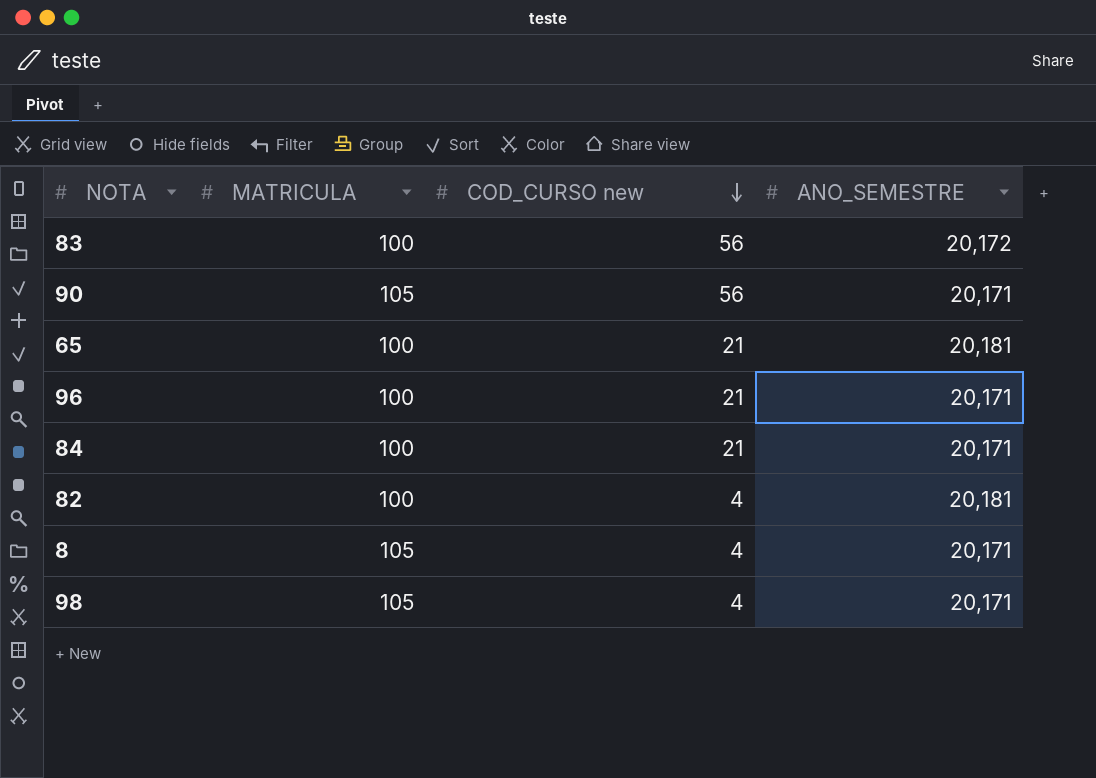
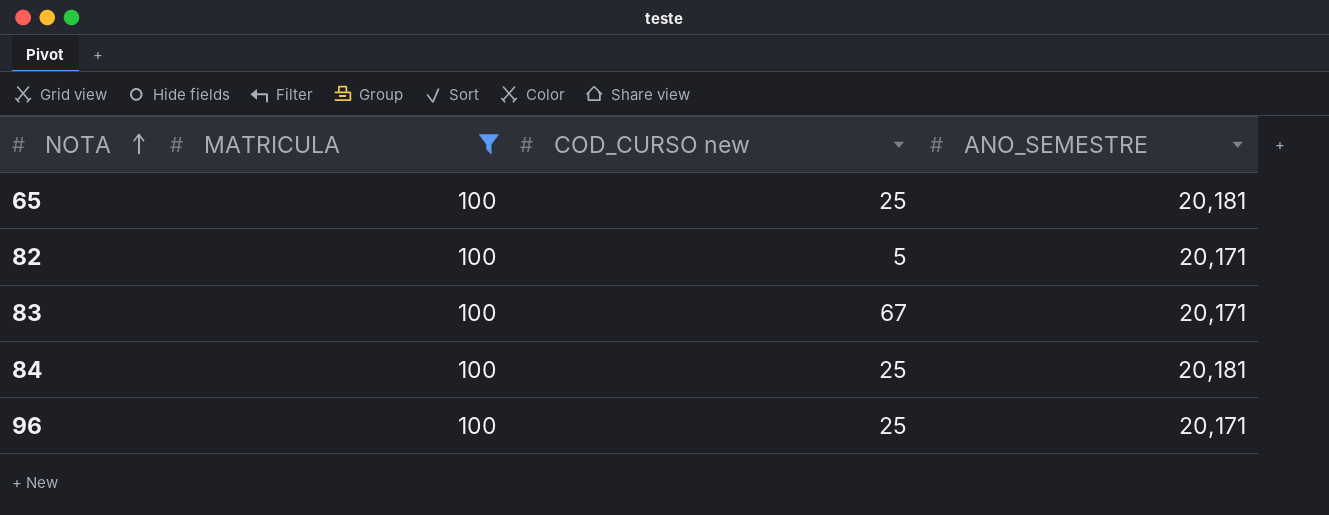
filter: none -> MATRICULA = 100
row order: COD_CURSO new descending -> NOTA ascending
65 | COD_CURSO new: 21 -> 25
82 | COD_CURSO new: 4 -> 5
82 | ANO_SEMESTRE: 20,181 -> 20,171
83 | COD_CURSO new: 56 -> 67
83 | ANO_SEMESTRE: 20,172 -> 20,171
84 | COD_CURSO new: 21 -> 25
84 | ANO_SEMESTRE: 20,171 -> 20,181
96 | COD_CURSO new: 21 -> 25

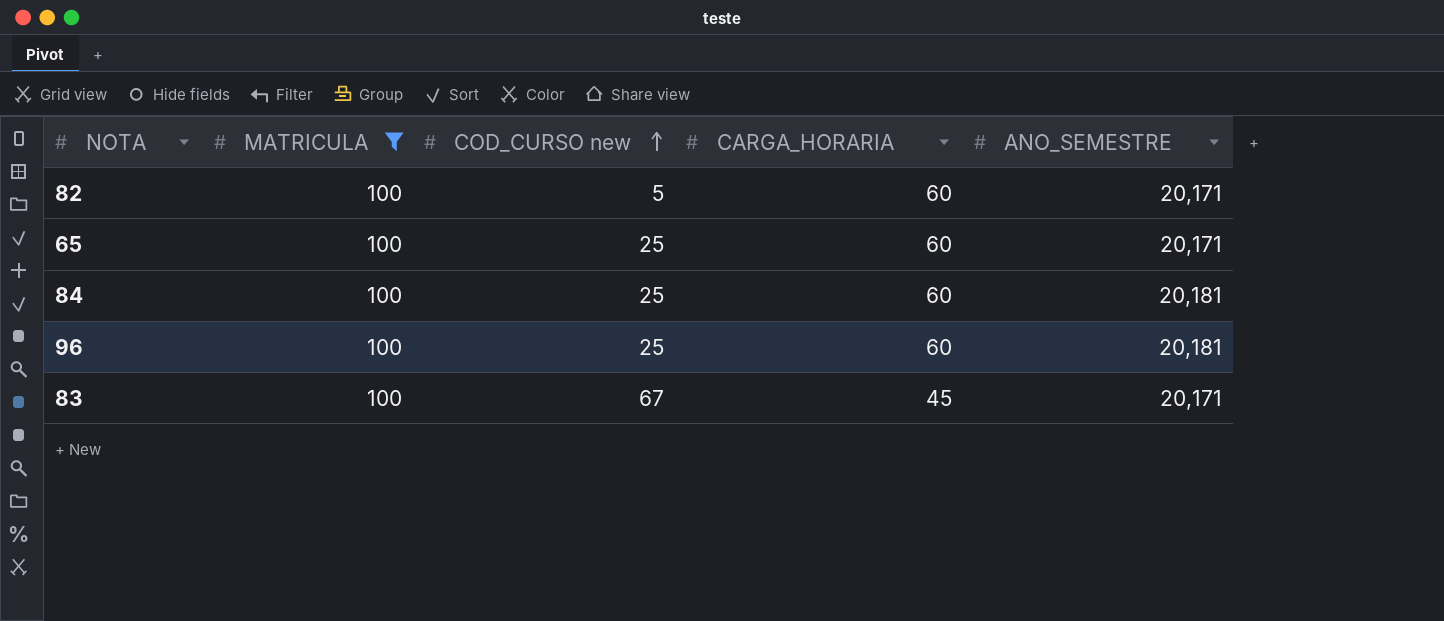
row order: NOTA ascending -> COD_CURSO new ascending
column CARGA_HORARIA | position: none -> 4
65 | ANO_SEMESTRE: 20,181 -> 20,171
96 | ANO_SEMESTRE: 20,171 -> 20,181

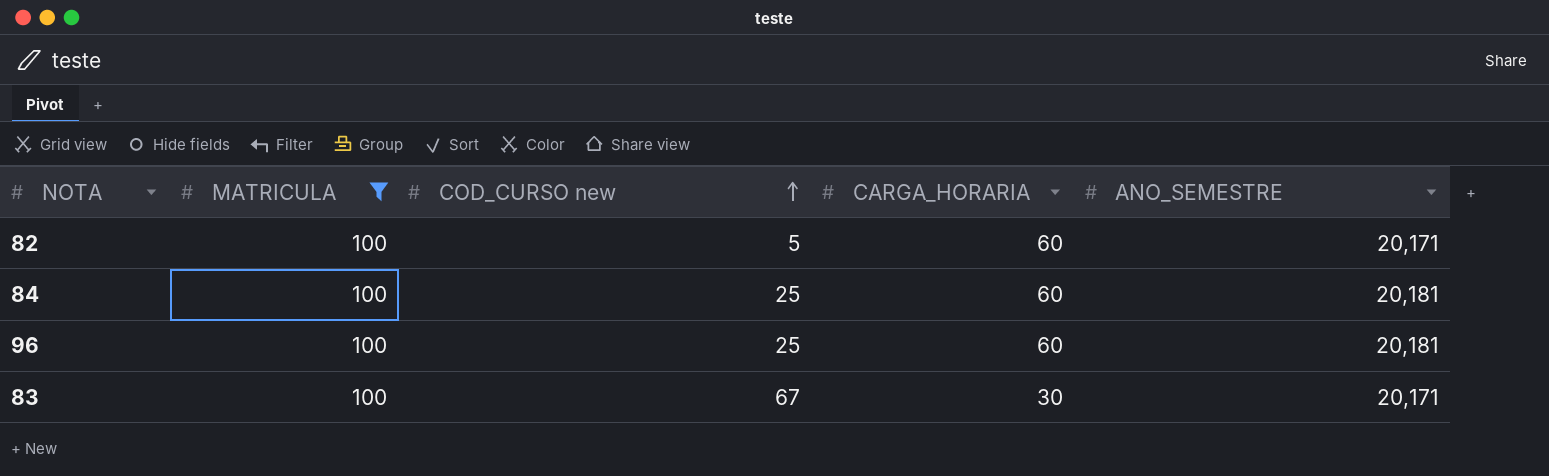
row 65: 100 | 25 | 60 | 20,171 -> none
83 | CARGA_HORARIA: 45 -> 30

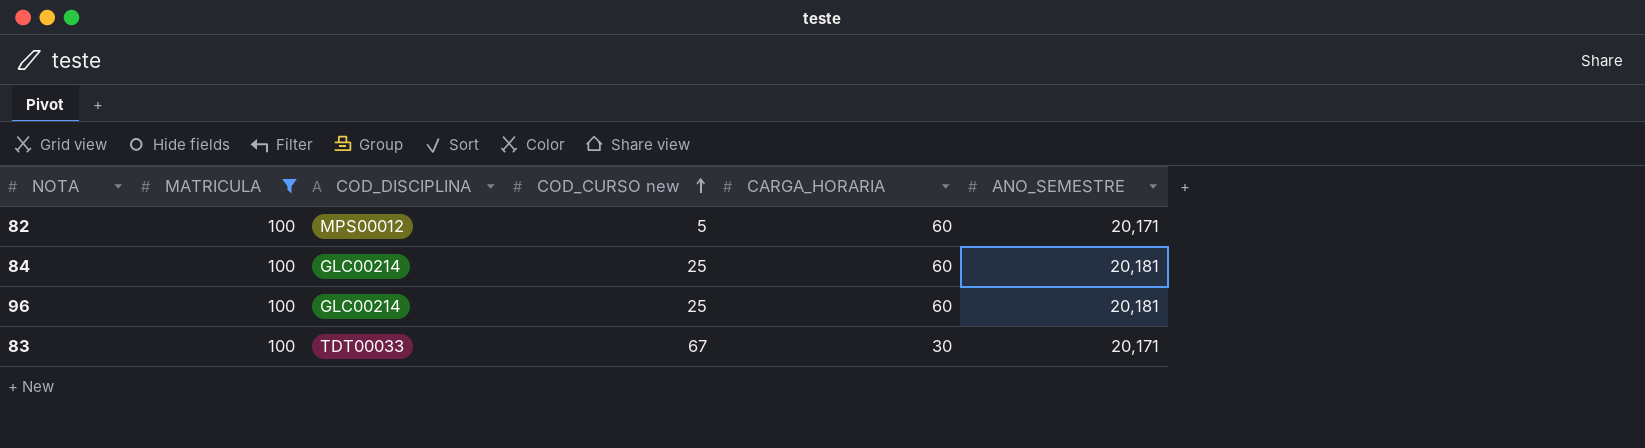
column COD_DISCIPLINA | position: none -> 3

